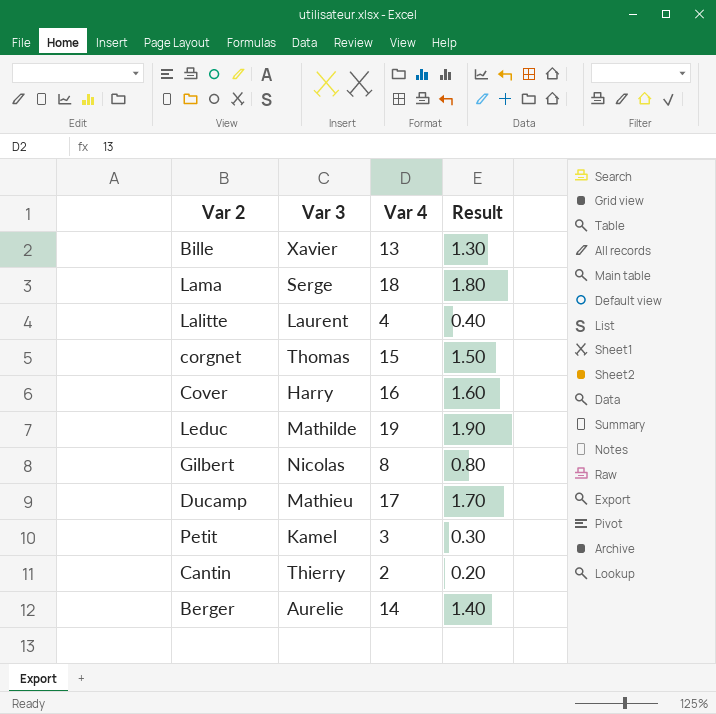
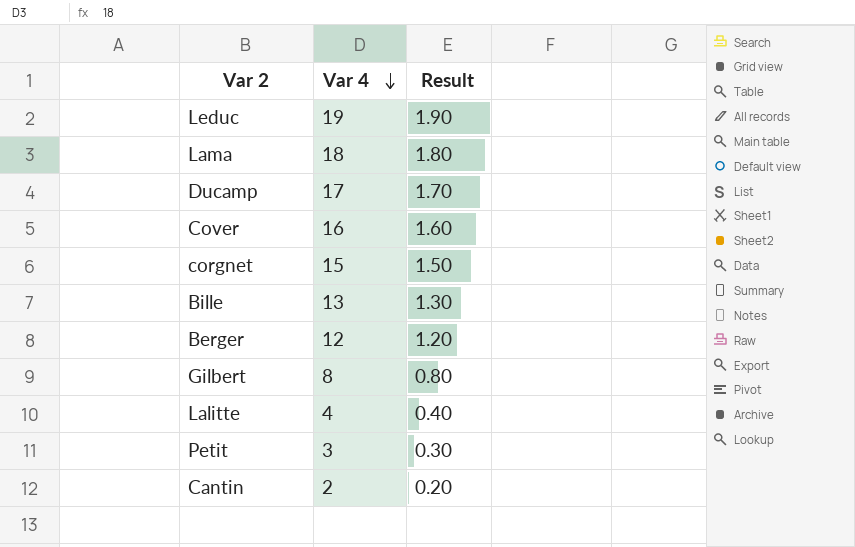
row order: none -> Var 4 descending
column Var 3 | position: 2 -> none
Berger | Var 4: 14 -> 12
Berger | Result: 1.40 -> 1.20

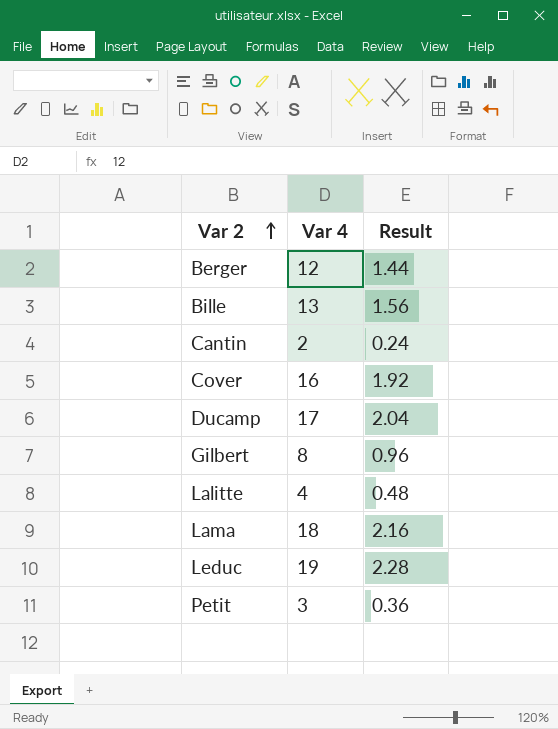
row order: Var 4 descending -> Var 2 ascending
column Result | formula: [Var 4] * 0.1 -> [Var 4] * 0.12
row corgnet: 15 | 1.50 -> none

